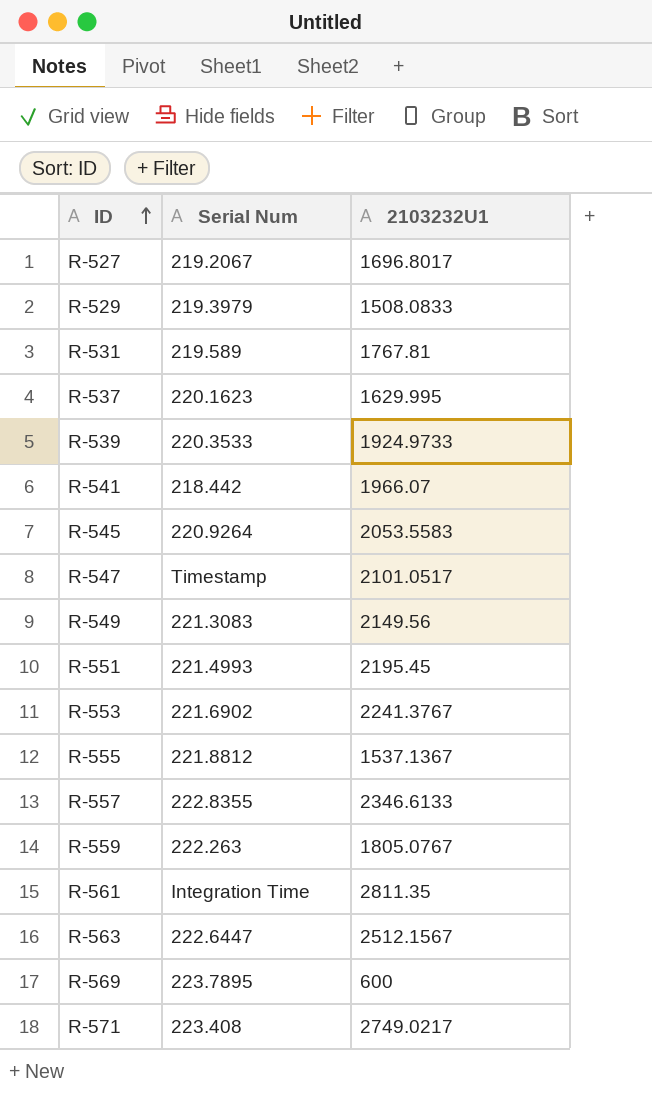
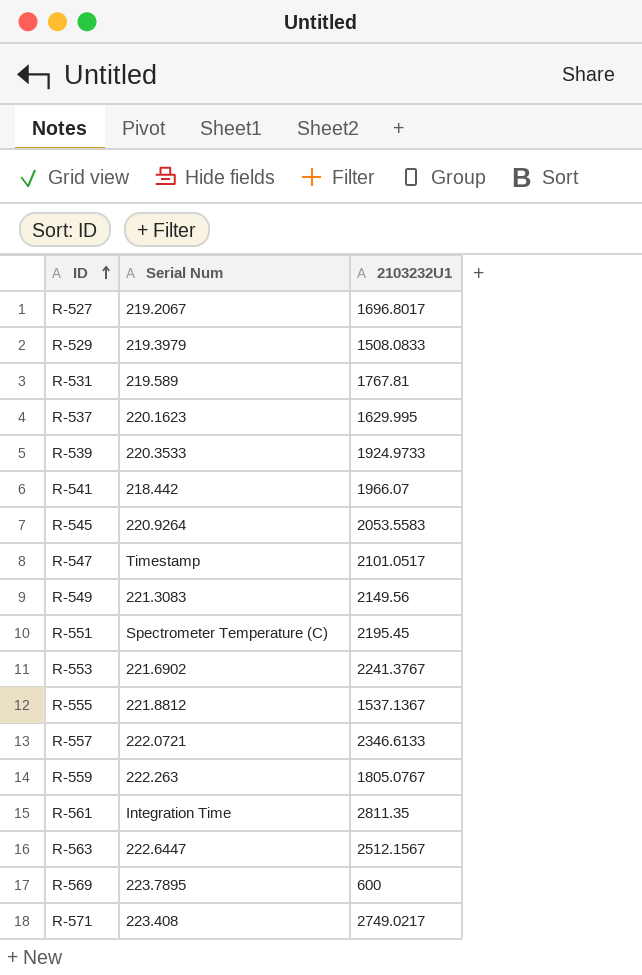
R-551 | Serial Num: 221.4993 -> Spectrometer Temperature (C)
R-557 | Serial Num: 222.8355 -> 222.0721

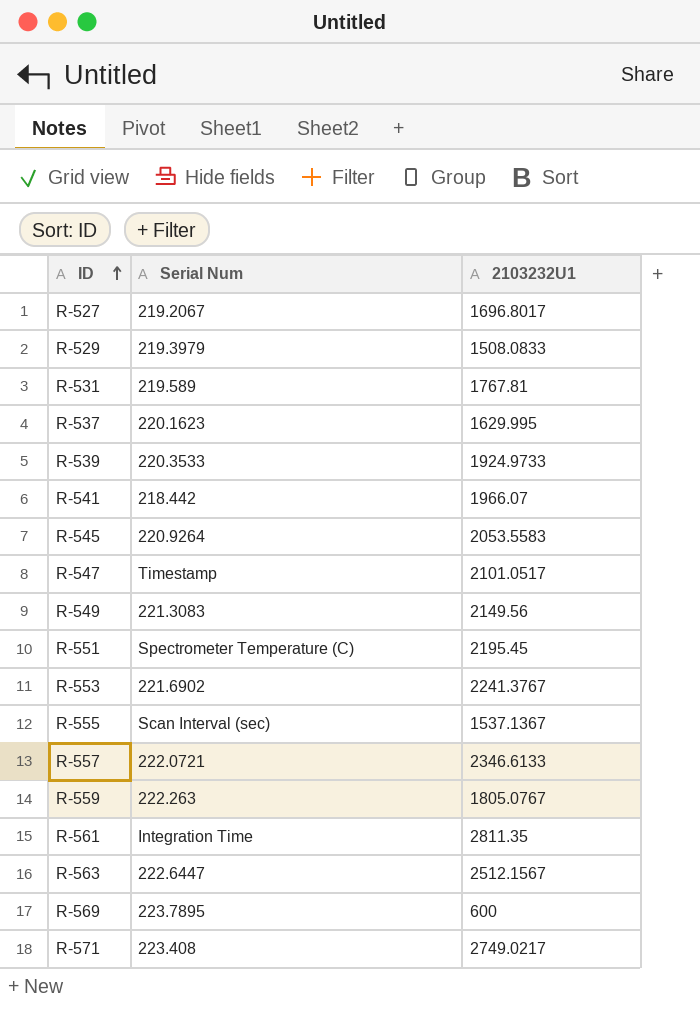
R-555 | Serial Num: 221.8812 -> Scan Interval (sec)

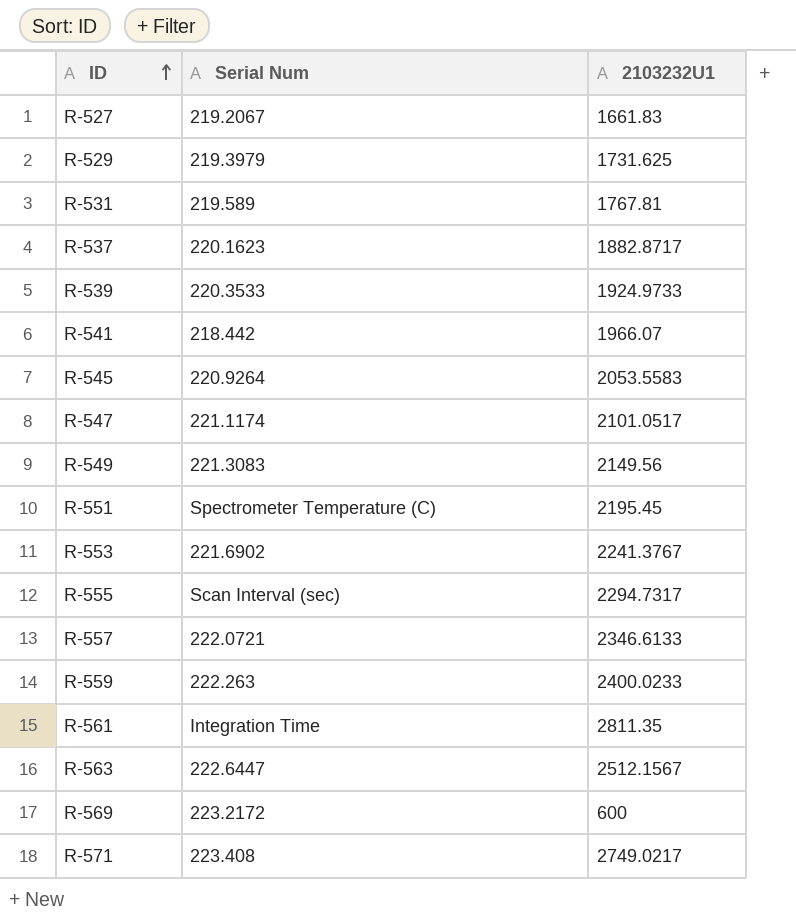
R-527 | 2103232U1: 1696.8017 -> 1661.83
R-529 | 2103232U1: 1508.0833 -> 1731.625
R-537 | 2103232U1: 1629.995 -> 1882.8717
R-547 | Serial Num: Timestamp -> 221.1174
R-555 | 2103232U1: 1537.1367 -> 2294.7317
R-559 | 2103232U1: 1805.0767 -> 2400.0233
R-569 | Serial Num: 223.7895 -> 223.2172

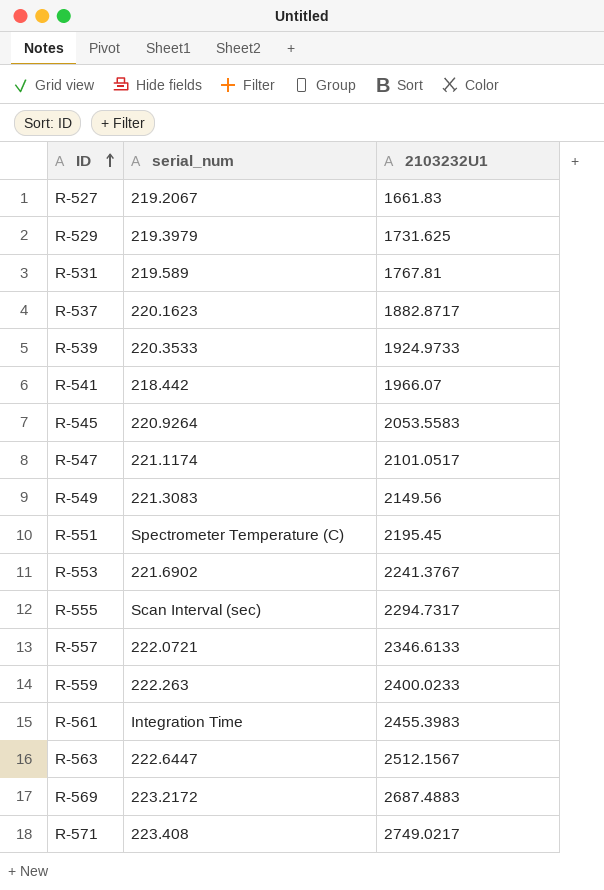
column name: Serial Num -> serial_num
R-561 | 2103232U1: 2811.35 -> 2455.3983
R-569 | 2103232U1: 600 -> 2687.4883

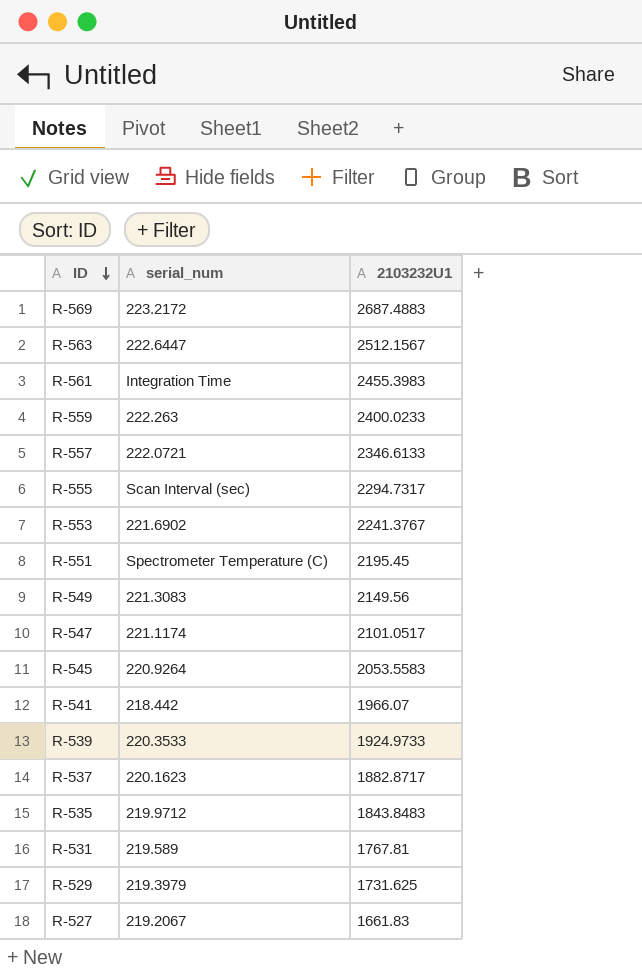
row order: ID ascending -> ID descending
row R-571: 223.408 | 2749.0217 -> none
row R-535: none -> 219.9712 | 1843.8483

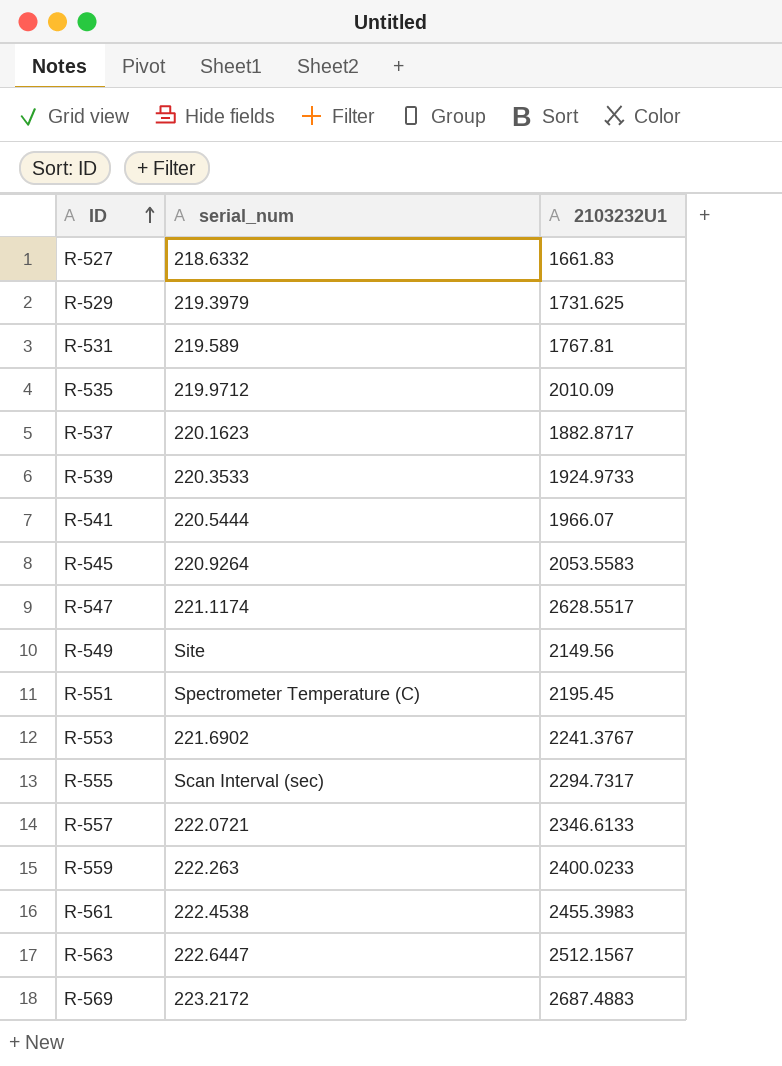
row order: ID descending -> ID ascending
R-527 | serial_num: 219.2067 -> 218.6332
R-535 | 2103232U1: 1843.8483 -> 2010.09
R-541 | serial_num: 218.442 -> 220.5444
R-547 | 2103232U1: 2101.0517 -> 2628.5517
R-549 | serial_num: 221.3083 -> Site
R-561 | serial_num: Integration Time -> 222.4538

